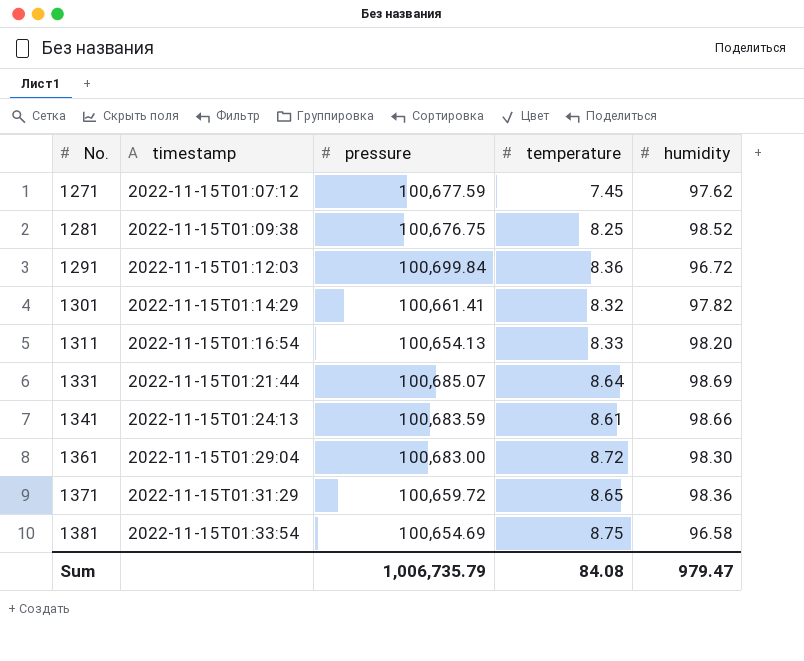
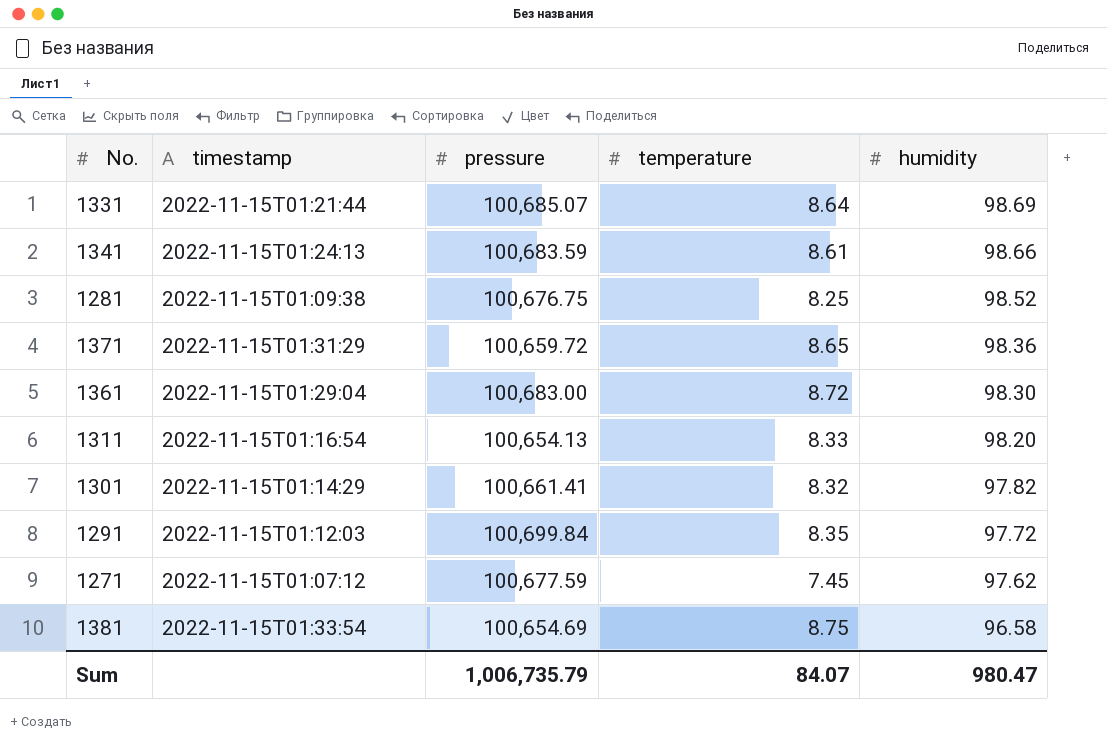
row order: No. ascending -> humidity descending
1291 | temperature: 8.36 -> 8.35
1291 | humidity: 96.72 -> 97.72
Sum | temperature: 84.08 -> 84.07
Sum | humidity: 979.47 -> 980.47

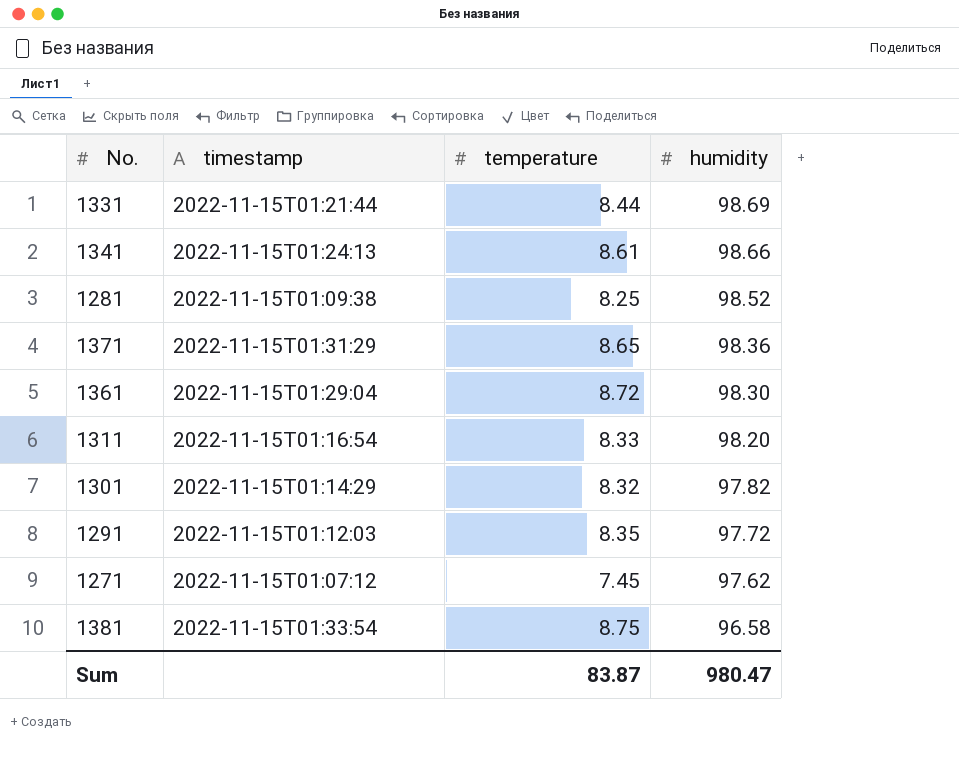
column pressure | position: 3 -> none
1331 | temperature: 8.64 -> 8.44
Sum | temperature: 84.07 -> 83.87

